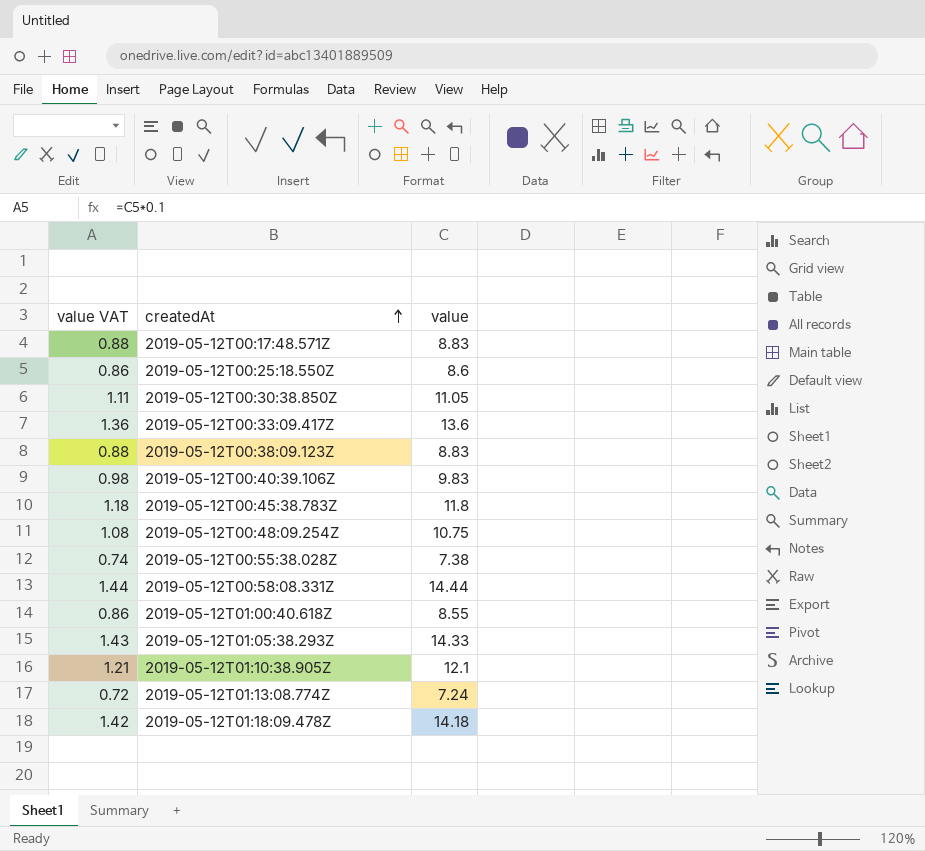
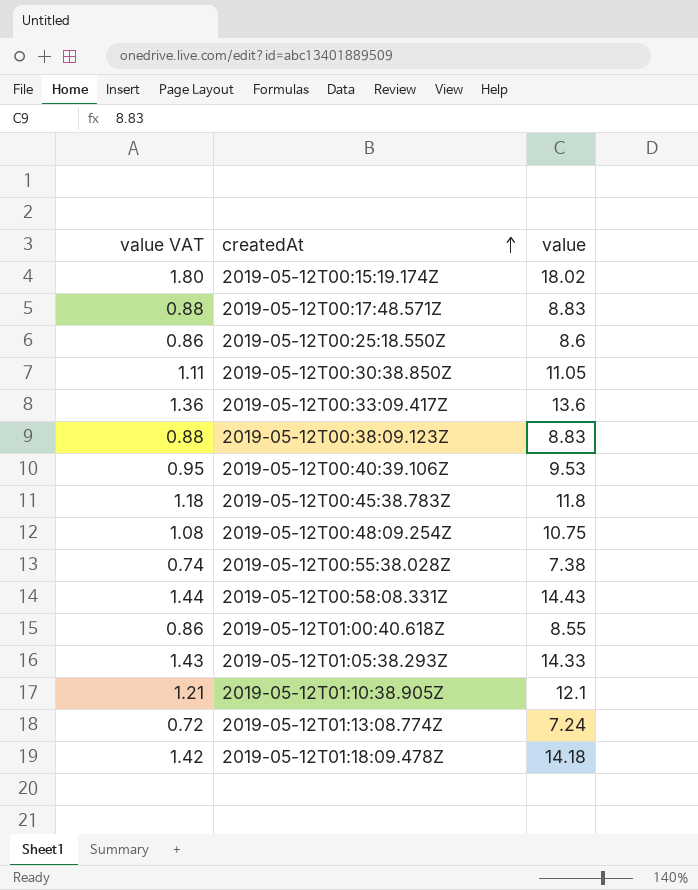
row 2019-05-12T00:15:19.174Z: none -> 1.80 | 18.02
2019-05-12T00:40:39.106Z | value VAT: 0.98 -> 0.95
2019-05-12T00:40:39.106Z | value: 9.83 -> 9.53
2019-05-12T00:58:08.331Z | value: 14.44 -> 14.43

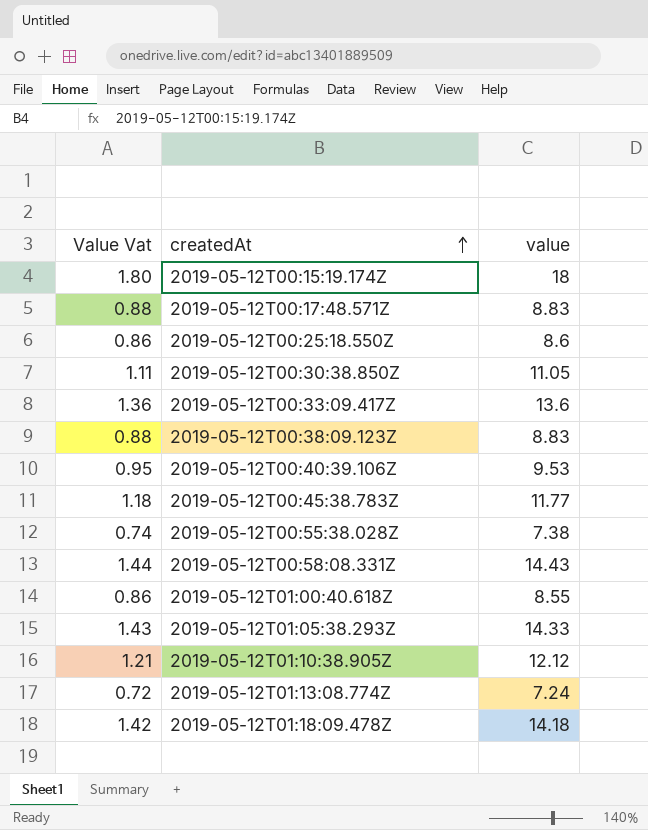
column name: value VAT -> Value Vat
row 2019-05-12T00:48:09.254Z: 1.08 | 10.75 -> none
2019-05-12T00:15:19.174Z | value: 18.02 -> 18
2019-05-12T00:45:38.783Z | value: 11.8 -> 11.77
2019-05-12T01:10:38.905Z | value: 12.1 -> 12.12

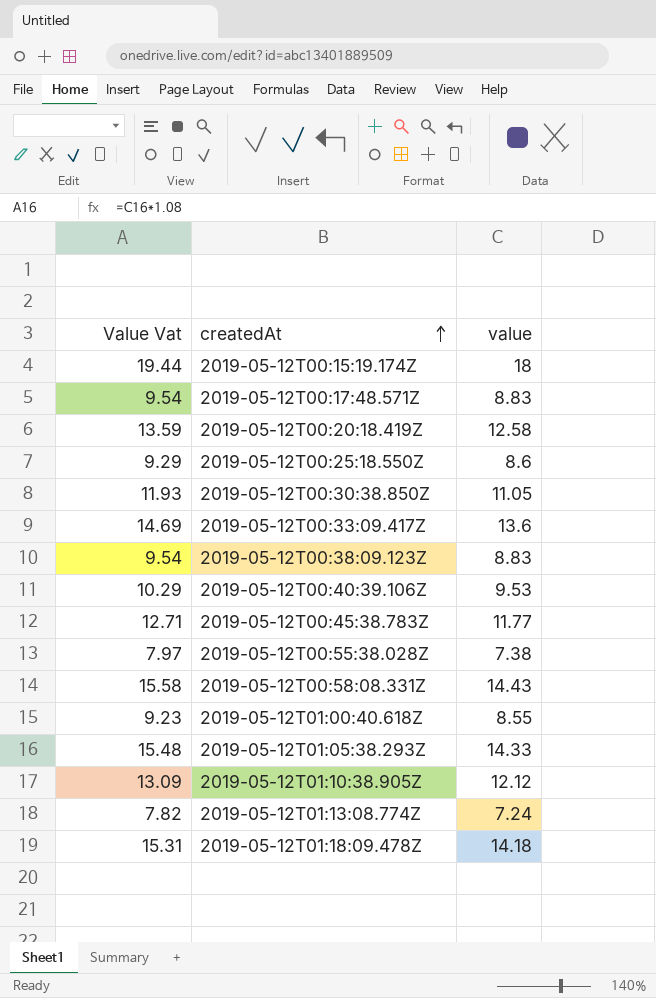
column Value Vat | formula: [value] * 0.1 -> [value] * 1.08
row 2019-05-12T00:20:18.419Z: none -> 13.59 | 12.58

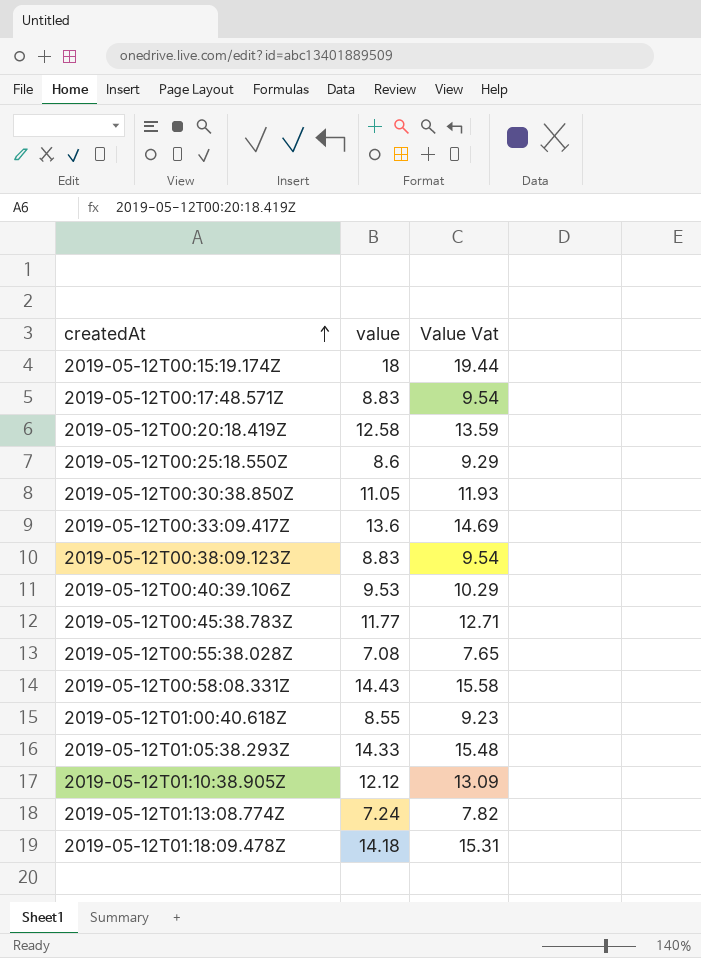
column Value Vat | position: 1 -> 3
2019-05-12T00:55:38.028Z | value: 7.38 -> 7.08
2019-05-12T00:55:38.028Z | Value Vat: 7.97 -> 7.65

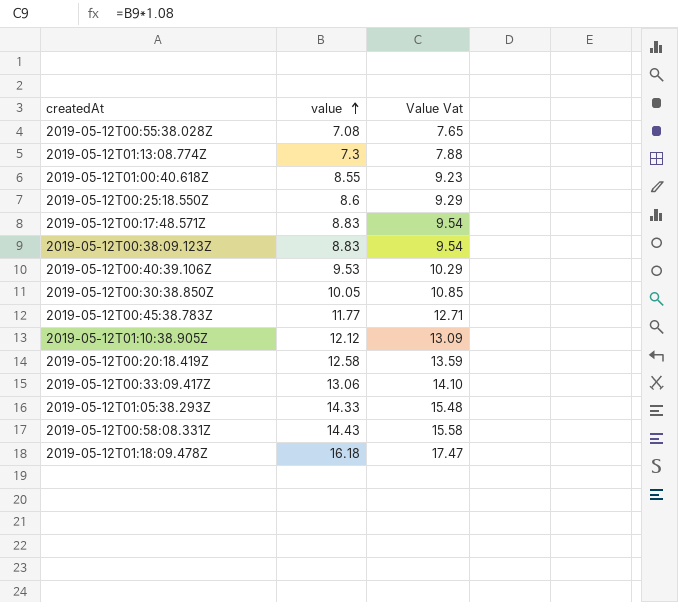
row order: createdAt ascending -> value ascending
row 2019-05-12T00:15:19.174Z: 18 | 19.44 -> none
2019-05-12T01:13:08.774Z | value: 7.24 -> 7.3
2019-05-12T01:13:08.774Z | Value Vat: 7.82 -> 7.88
2019-05-12T00:30:38.850Z | value: 11.05 -> 10.05
2019-05-12T00:30:38.850Z | Value Vat: 11.93 -> 10.85
2019-05-12T00:33:09.417Z | value: 13.6 -> 13.06
2019-05-12T00:33:09.417Z | Value Vat: 14.69 -> 14.10
2019-05-12T01:18:09.478Z | value: 14.18 -> 16.18
2019-05-12T01:18:09.478Z | Value Vat: 15.31 -> 17.47

